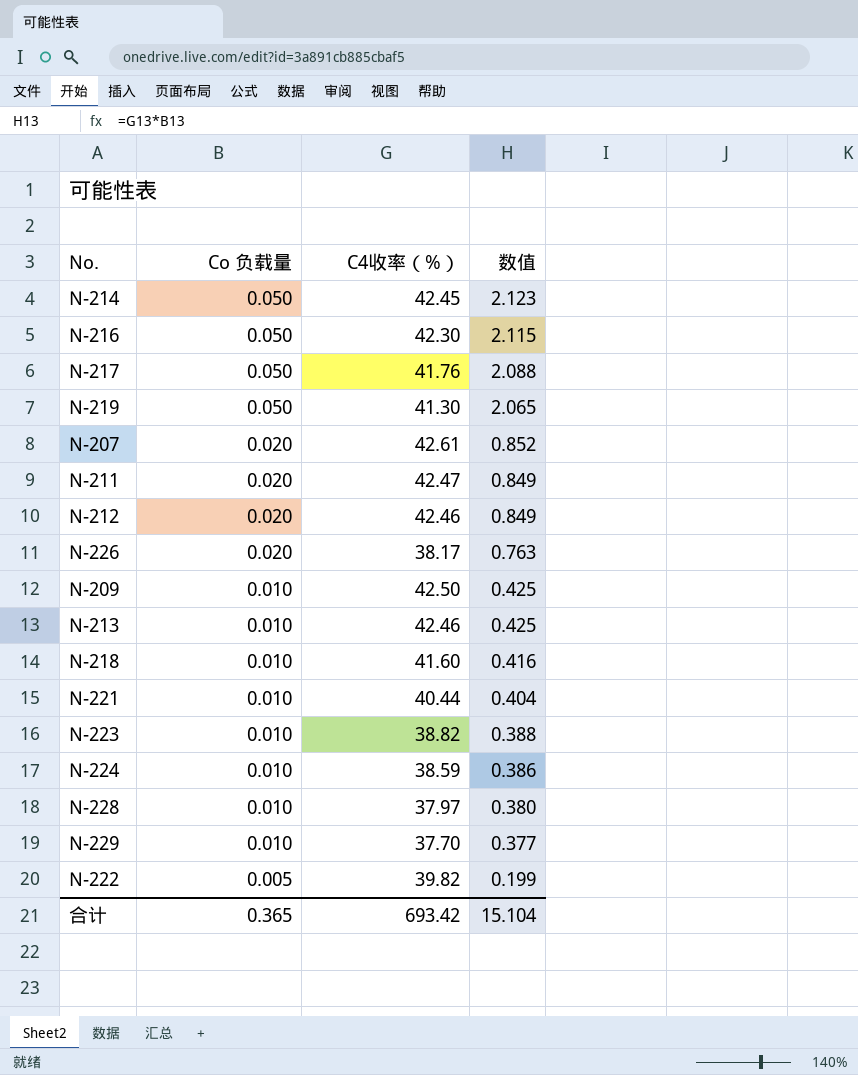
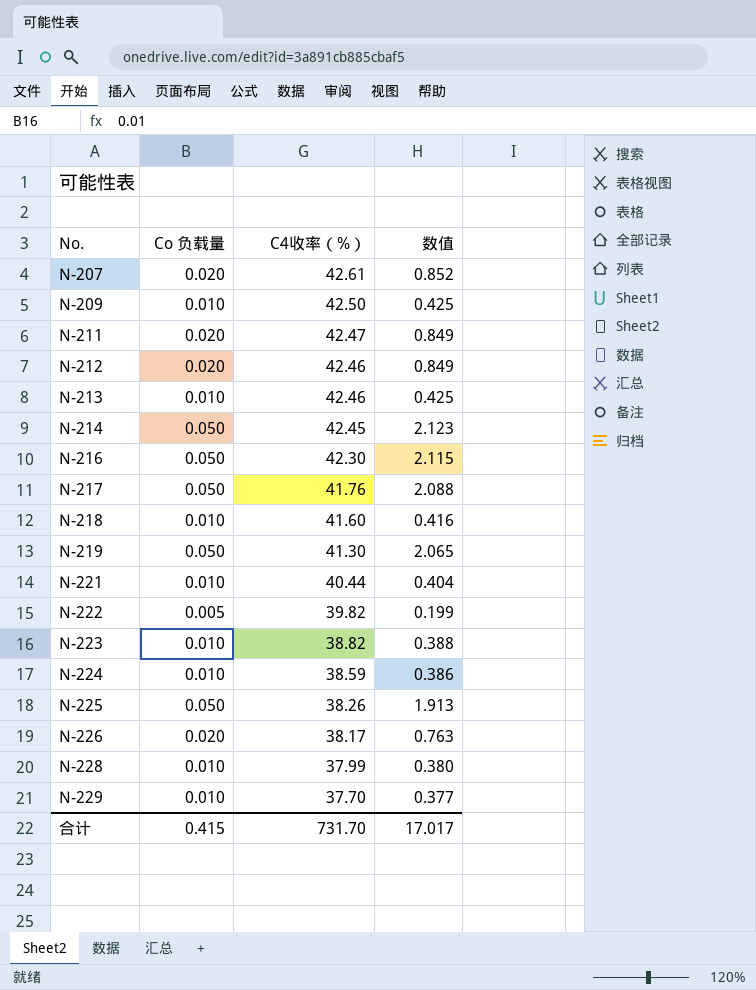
row order: Co 负载量 descending -> No. ascending
row N-225: none -> 0.050 | 38.26 | 1.913
N-228 | C4收率（%）: 37.97 -> 37.99
合计 | Co 负载量: 0.365 -> 0.415
合计 | C4收率（%）: 693.42 -> 731.70
合计 | 数值: 15.104 -> 17.017

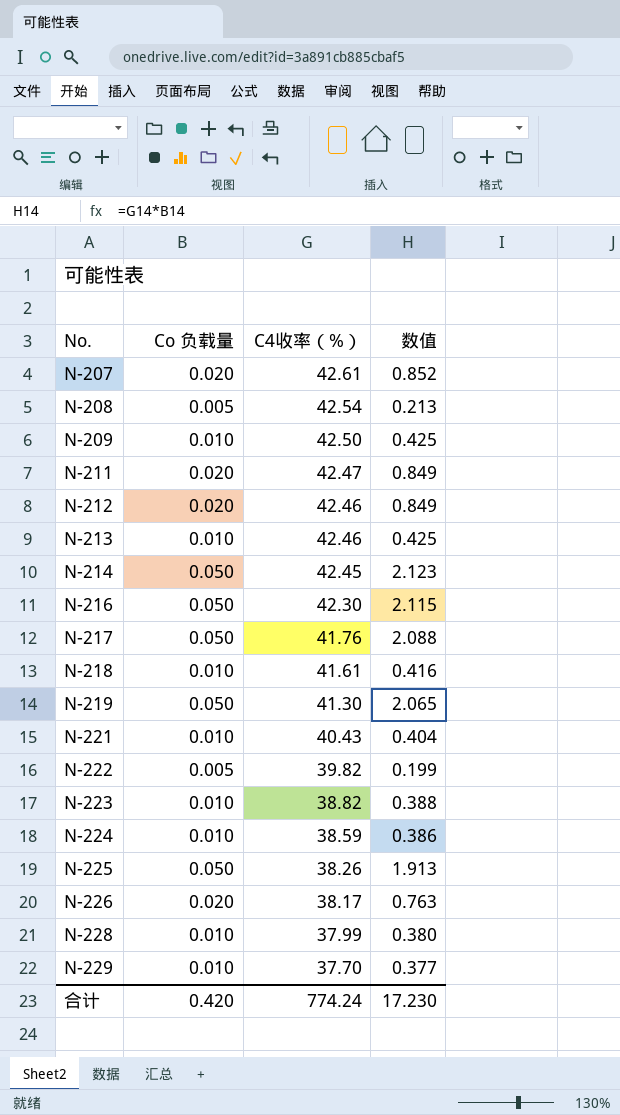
row N-208: none -> 0.005 | 42.54 | 0.213
N-218 | C4收率（%）: 41.60 -> 41.61
N-221 | C4收率（%）: 40.44 -> 40.43
合计 | Co 负载量: 0.415 -> 0.420
合计 | C4收率（%）: 731.70 -> 774.24
合计 | 数值: 17.017 -> 17.230

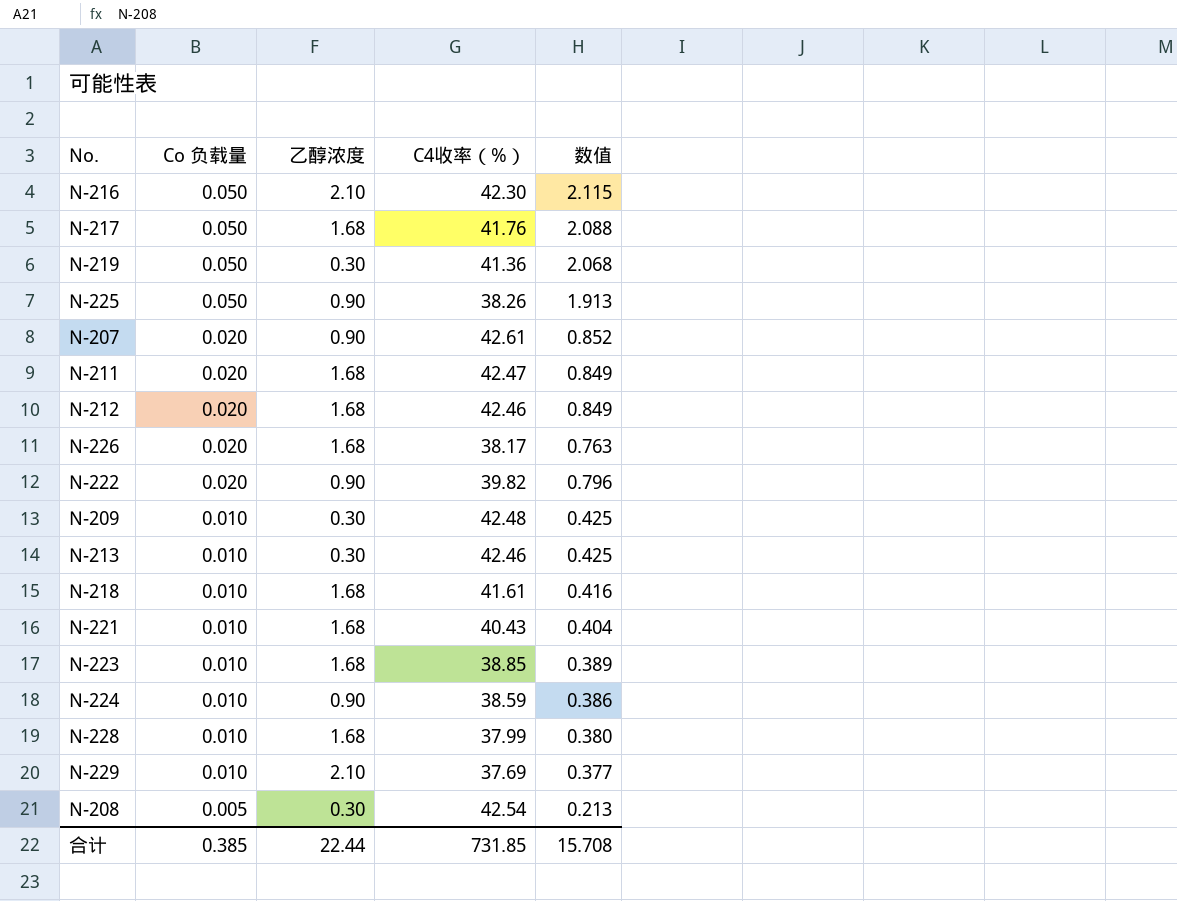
row order: No. ascending -> Co 负载量 descending
column 乙醇浓度 | position: none -> 3
row N-214: 0.050 | 42.45 | 2.123 -> none
N-219 | C4收率（%）: 41.30 -> 41.36
N-219 | 数值: 2.065 -> 2.068
N-222 | Co 负载量: 0.005 -> 0.020
N-222 | 数值: 0.199 -> 0.796
N-209 | C4收率（%）: 42.50 -> 42.48
N-223 | C4收率（%）: 38.82 -> 38.85
N-223 | 数值: 0.388 -> 0.389
N-229 | C4收率（%）: 37.70 -> 37.69
合计 | Co 负载量: 0.420 -> 0.385
合计 | C4收率（%）: 774.24 -> 731.85
合计 | 数值: 17.230 -> 15.708

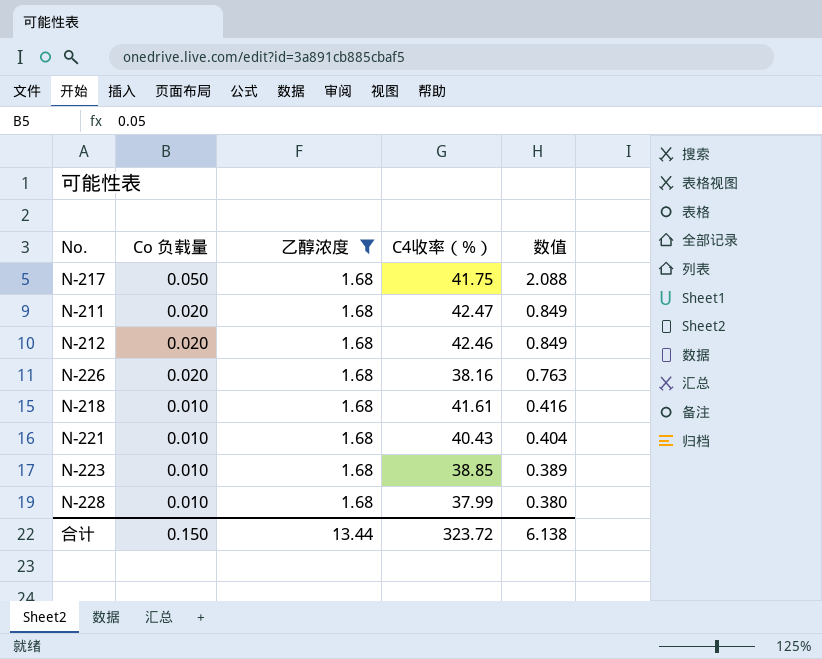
filter: none -> 乙醇浓度 = 1.68
N-217 | C4收率（%）: 41.76 -> 41.75
N-226 | C4收率（%）: 38.17 -> 38.16
合计 | Co 负载量: 0.385 -> 0.150
合计 | 乙醇浓度: 22.44 -> 13.44
合计 | C4收率（%）: 731.85 -> 323.72
合计 | 数值: 15.708 -> 6.138

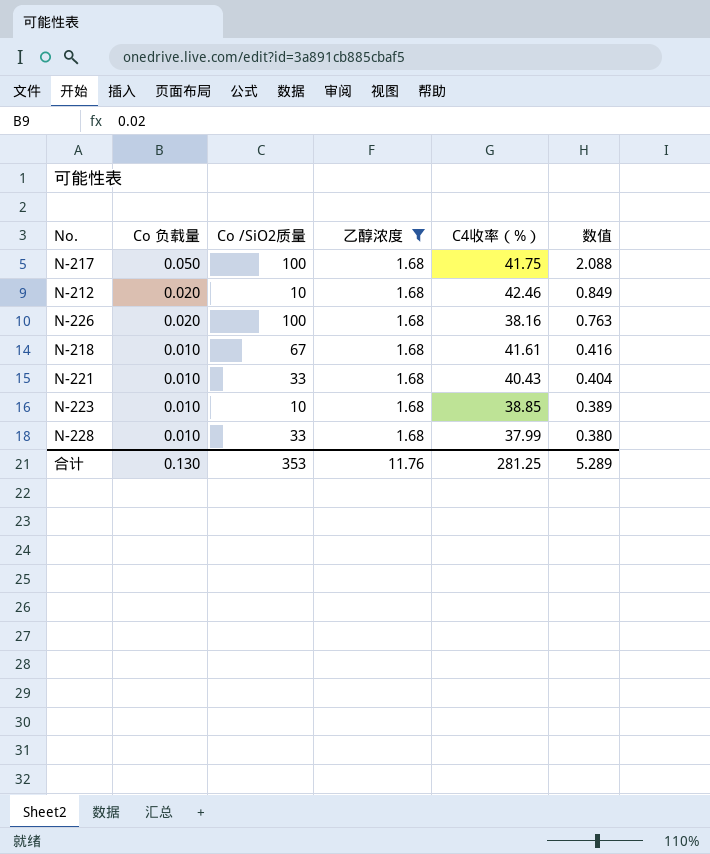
column Co /SiO2质量 | position: none -> 3
row N-211: 0.020 | 1.68 | 42.47 | 0.849 -> none
合计 | Co 负载量: 0.150 -> 0.130
合计 | 乙醇浓度: 13.44 -> 11.76
合计 | C4收率（%）: 323.72 -> 281.25
合计 | 数值: 6.138 -> 5.289

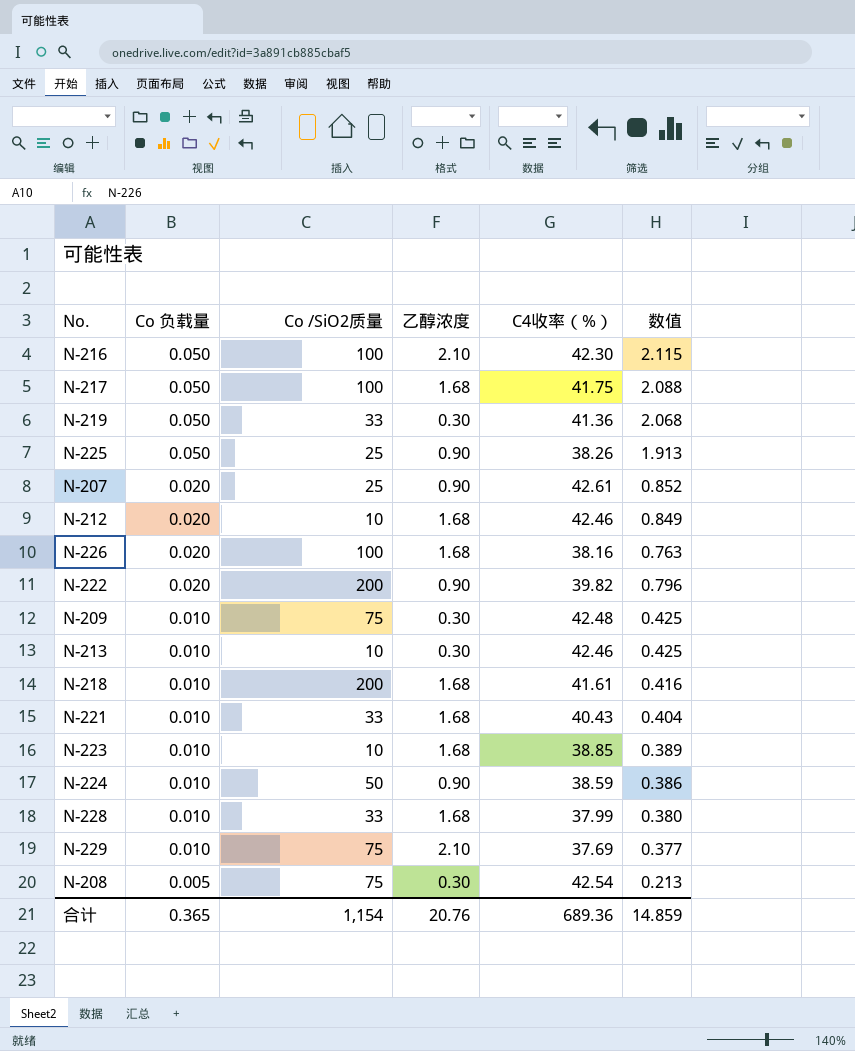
filter: 乙醇浓度 = 1.68 -> none
N-218 | Co /SiO2质量: 67 -> 200
合计 | Co 负载量: 0.130 -> 0.365
合计 | Co /SiO2质量: 353 -> 1,154
合计 | 乙醇浓度: 11.76 -> 20.76
合计 | C4收率（%）: 281.25 -> 689.36
合计 | 数值: 5.289 -> 14.859

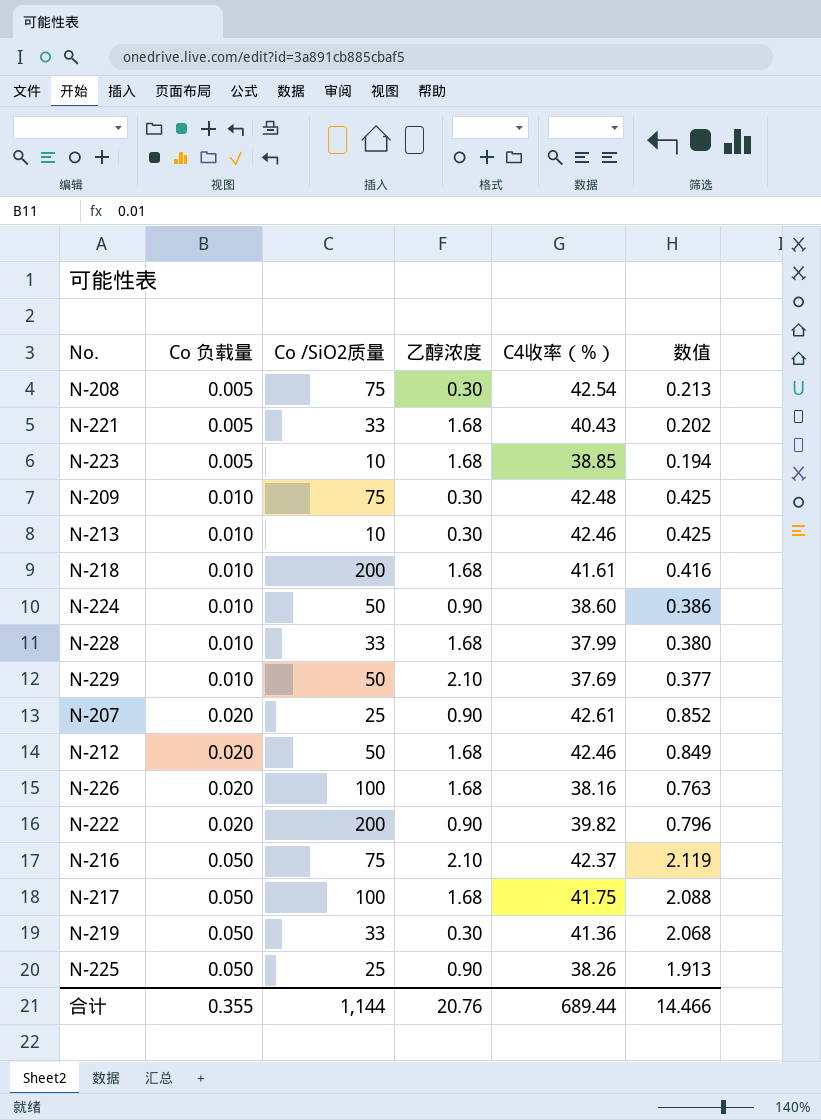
row order: Co 负载量 descending -> Co 负载量 ascending
N-221 | Co 负载量: 0.010 -> 0.005
N-221 | 数值: 0.404 -> 0.202
N-223 | Co 负载量: 0.010 -> 0.005
N-223 | 数值: 0.389 -> 0.194
N-224 | C4收率（%）: 38.59 -> 38.60
N-229 | Co /SiO2质量: 75 -> 50
N-212 | Co /SiO2质量: 10 -> 50
N-216 | Co /SiO2质量: 100 -> 75
N-216 | C4收率（%）: 42.30 -> 42.37
N-216 | 数值: 2.115 -> 2.119
合计 | Co 负载量: 0.365 -> 0.355
合计 | Co /SiO2质量: 1,154 -> 1,144
合计 | C4收率（%）: 689.36 -> 689.44
合计 | 数值: 14.859 -> 14.466

